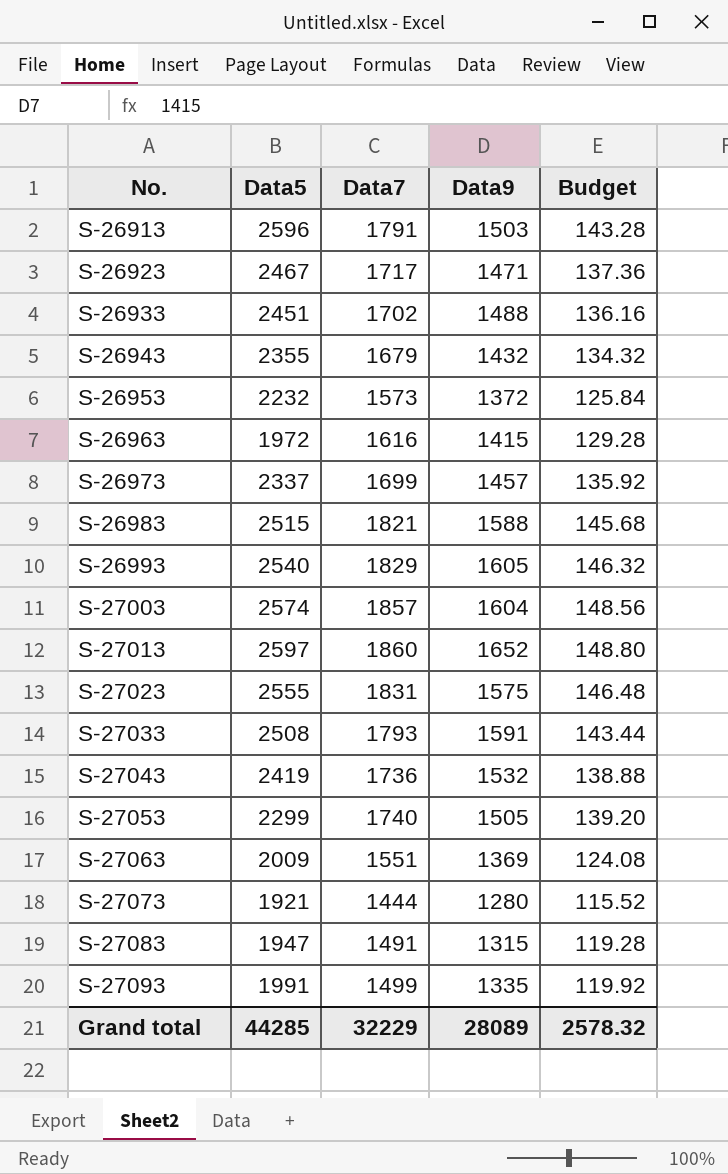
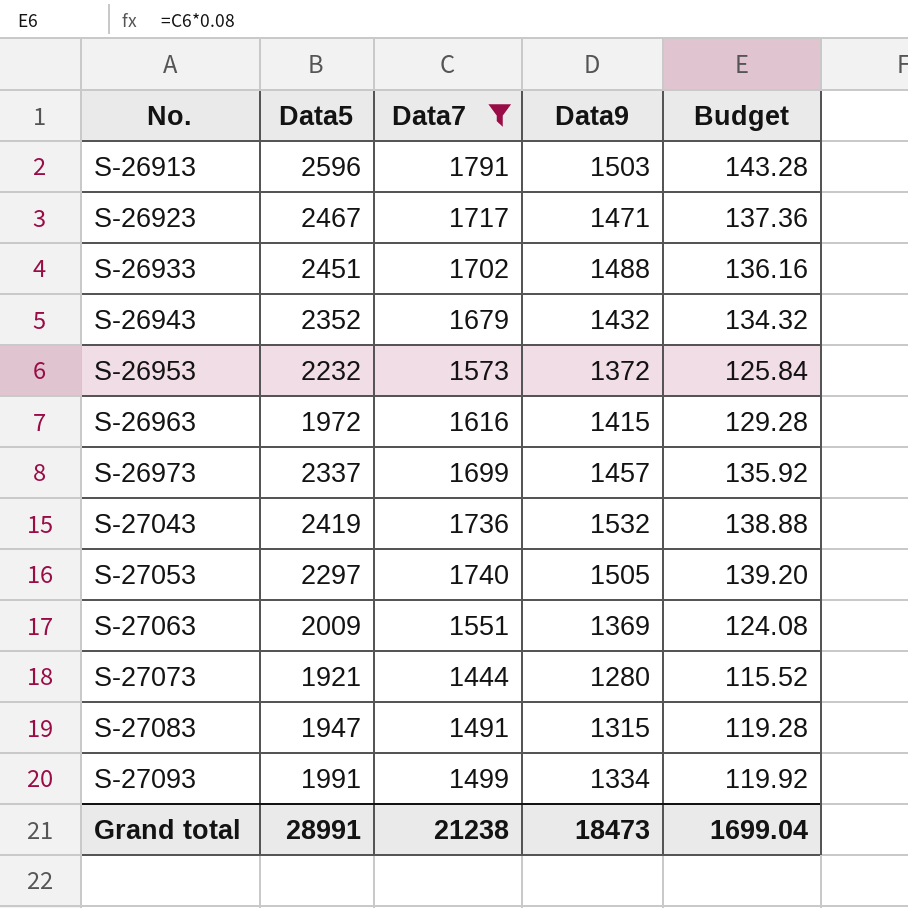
filter: none -> Data7 <= 1791
S-26943 | Data5: 2355 -> 2352
S-27053 | Data5: 2299 -> 2297
S-27093 | Data9: 1335 -> 1334
Grand total | Data5: 44285 -> 28991
Grand total | Data7: 32229 -> 21238
Grand total | Data9: 28089 -> 18473
Grand total | Budget: 2578.32 -> 1699.04

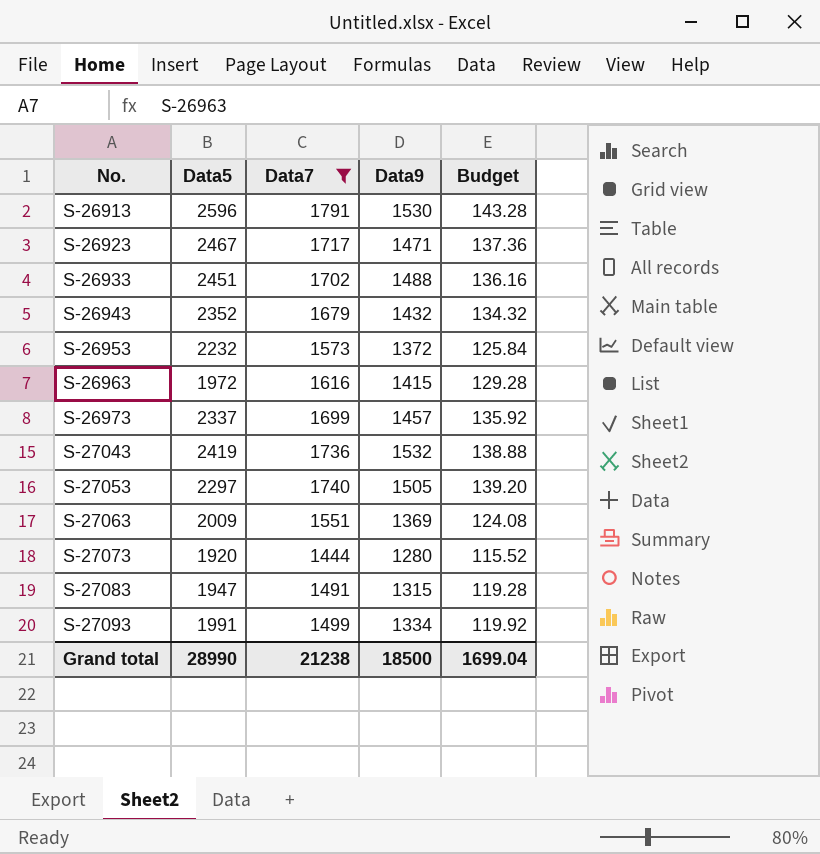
S-26913 | Data9: 1503 -> 1530
S-27073 | Data5: 1921 -> 1920
Grand total | Data5: 28991 -> 28990
Grand total | Data9: 18473 -> 18500

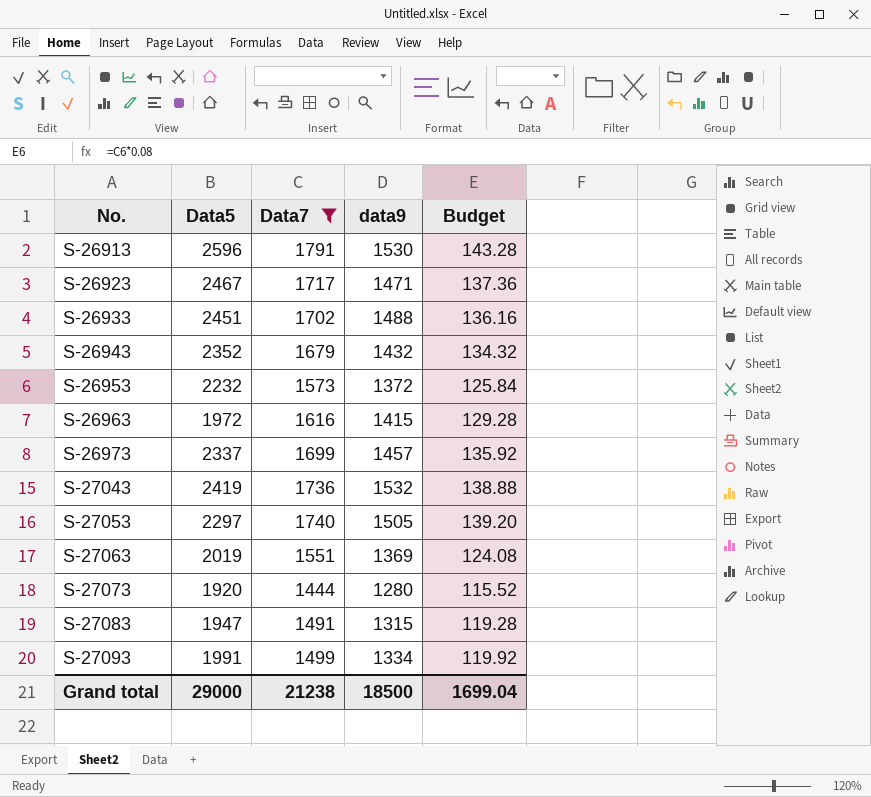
column name: Data9 -> data9
S-27063 | Data5: 2009 -> 2019
Grand total | Data5: 28990 -> 29000

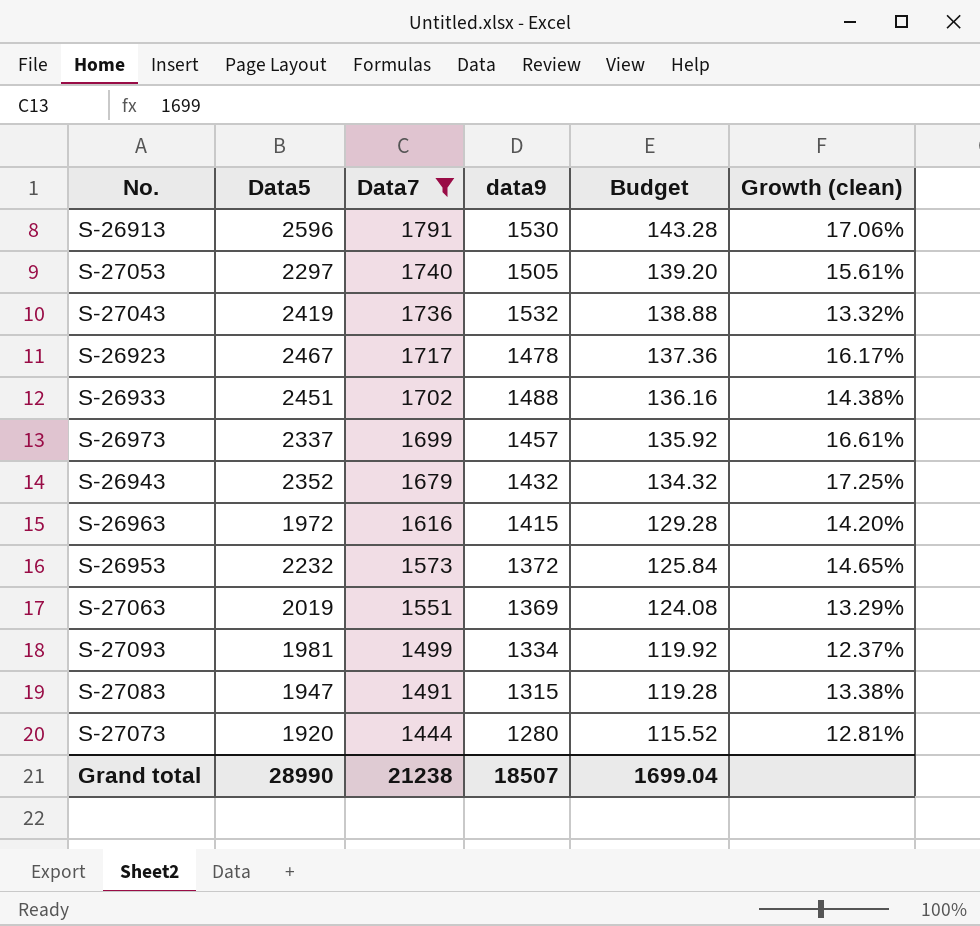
row order: No. ascending -> Data7 descending
column Growth (clean) | formula: none -> ([Data7] - [data9]) / [data9]
S-26923 | data9: 1471 -> 1478
S-27093 | Data5: 1991 -> 1981
Grand total | Data5: 29000 -> 28990
Grand total | data9: 18500 -> 18507

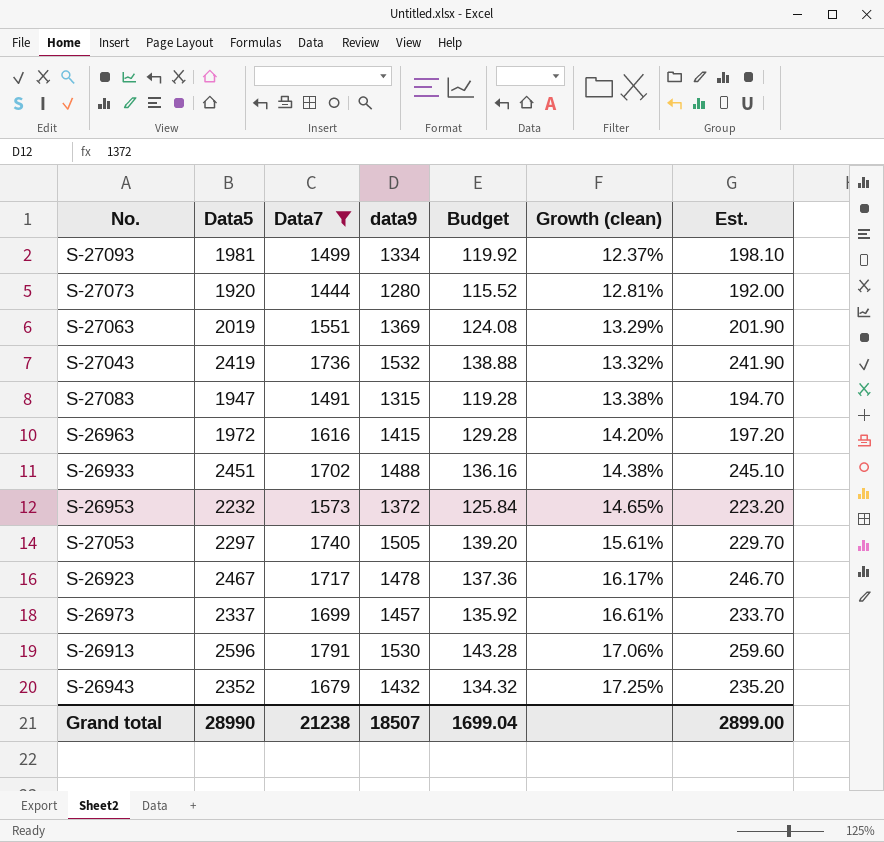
row order: Data7 descending -> Growth (clean) ascending
column Est. | formula: none -> [Data5] * 0.1

